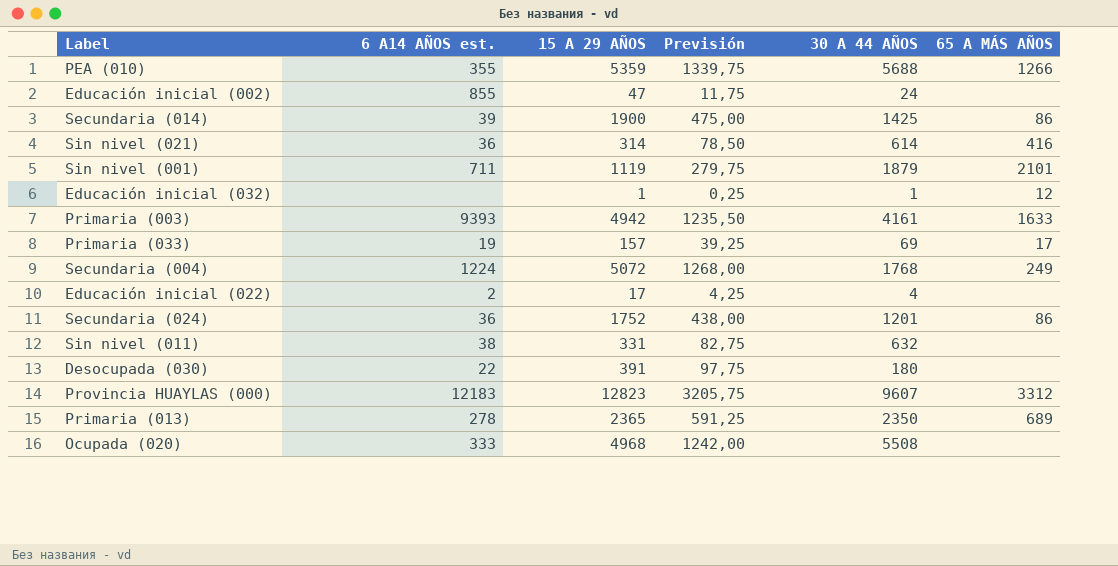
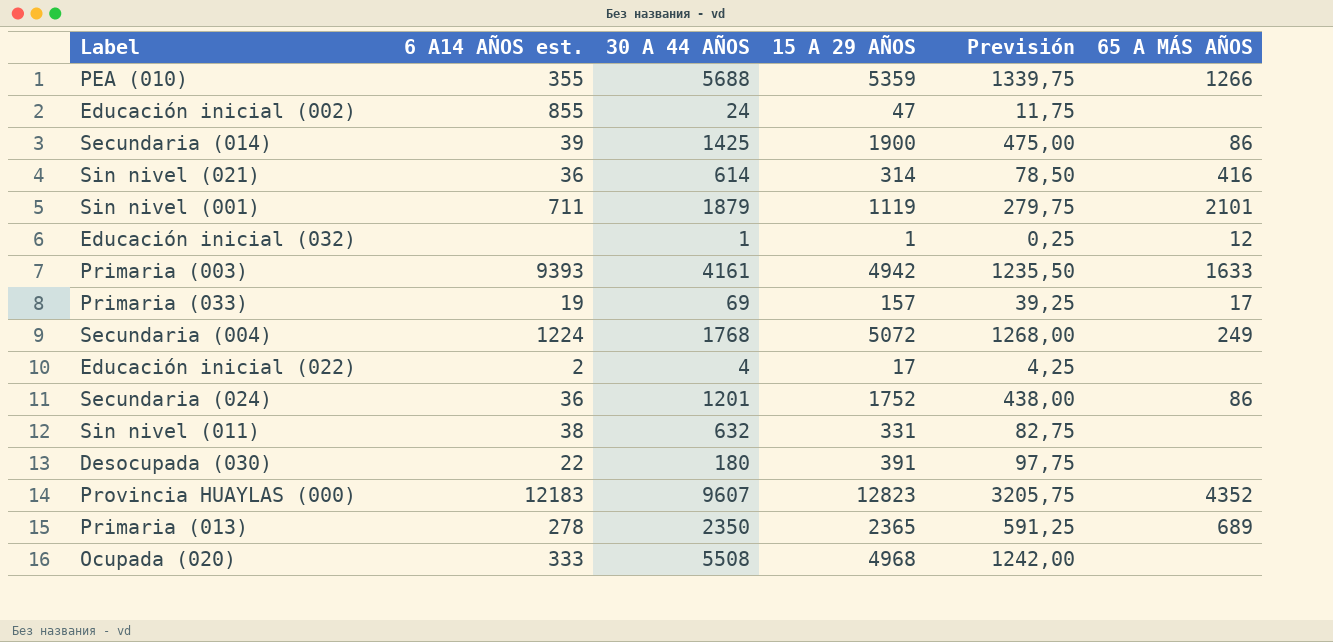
column 30 A 44 AÑOS | position: 5 -> 3
Provincia HUAYLAS (000) | 65 A MÁS AÑOS: 3312 -> 4352

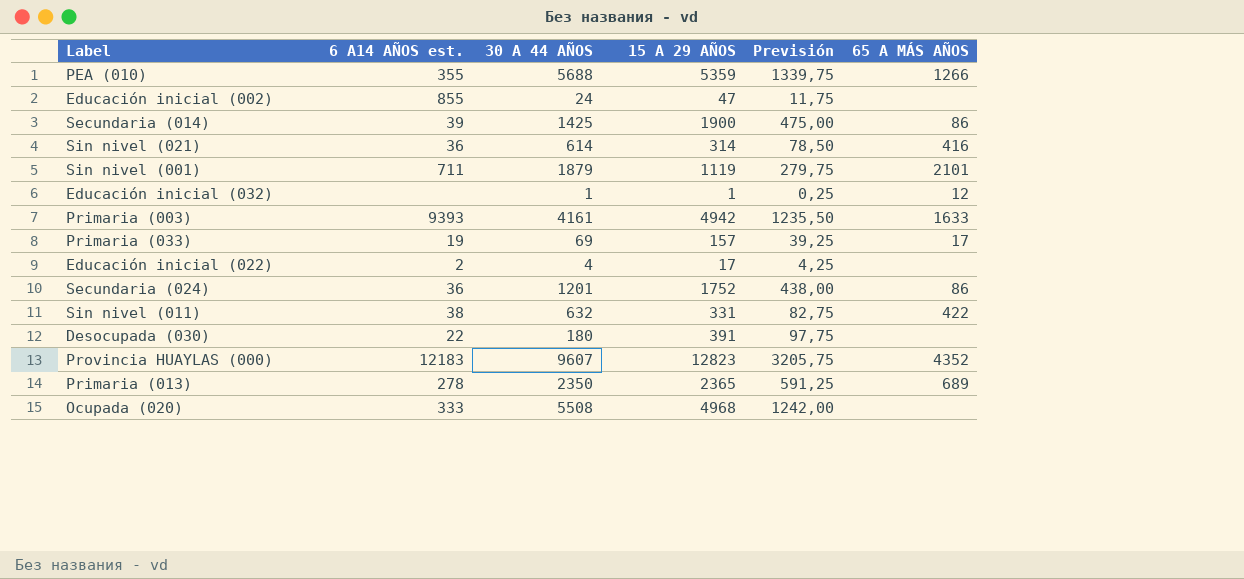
row Secundaria (004): 1224 | 1768 | 5072 | 1268,00 | 249 -> none
Sin nivel (011) | 65 A MÁS AÑOS: none -> 422

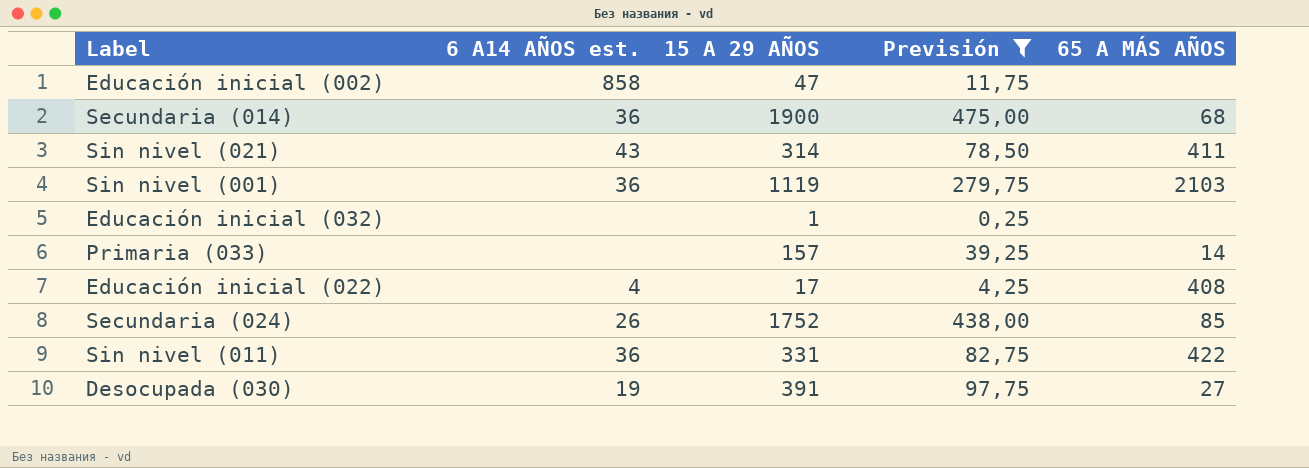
filter: none -> Previsión <= 475,00
column 30 A 44 AÑOS | position: 3 -> none
Educación inicial (002) | 6 A14 AÑOS est.: 855 -> 858
Secundaria (014) | 6 A14 AÑOS est.: 39 -> 36
Secundaria (014) | 65 A MÁS AÑOS: 86 -> 68
Sin nivel (021) | 6 A14 AÑOS est.: 36 -> 43
Sin nivel (021) | 65 A MÁS AÑOS: 416 -> 411
Sin nivel (001) | 6 A14 AÑOS est.: 711 -> 36
Sin nivel (001) | 65 A MÁS AÑOS: 2101 -> 2103
Educación inicial (032) | 65 A MÁS AÑOS: 12 -> none
Primaria (033) | 6 A14 AÑOS est.: 19 -> none
Primaria (033) | 65 A MÁS AÑOS: 17 -> 14
Educación inicial (022) | 6 A14 AÑOS est.: 2 -> 4
Educación inicial (022) | 65 A MÁS AÑOS: none -> 408
Secundaria (024) | 6 A14 AÑOS est.: 36 -> 26
Secundaria (024) | 65 A MÁS AÑOS: 86 -> 85
Sin nivel (011) | 6 A14 AÑOS est.: 38 -> 36
Desocupada (030) | 6 A14 AÑOS est.: 22 -> 19
Desocupada (030) | 65 A MÁS AÑOS: none -> 27

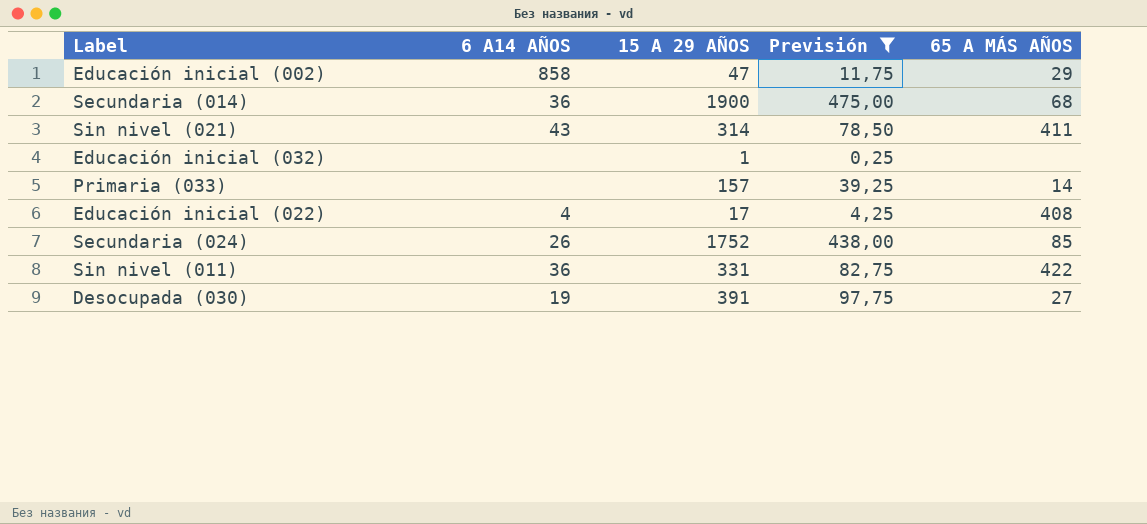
column name: 6 A14 AÑOS est. -> 6 A14 AÑOS
row Sin nivel (001): 36 | 1119 | 279,75 | 2103 -> none
Educación inicial (002) | 65 A MÁS AÑOS: none -> 29

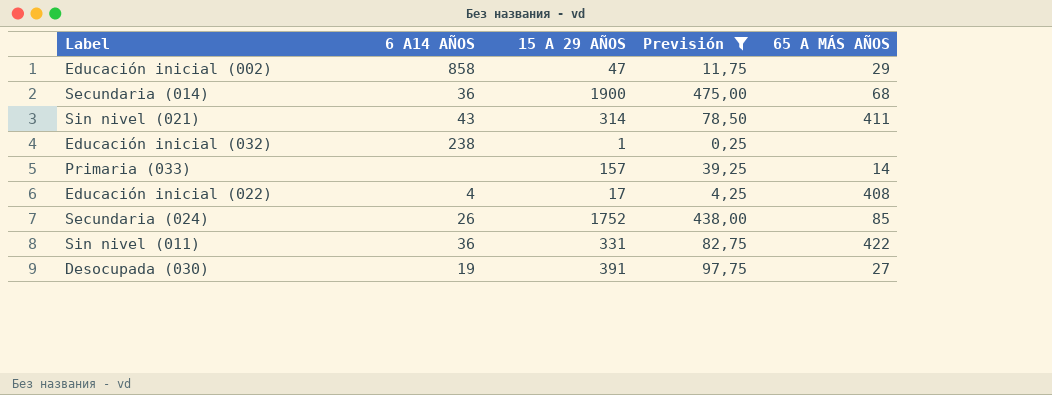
Educación inicial (032) | 6 A14 AÑOS: none -> 238

